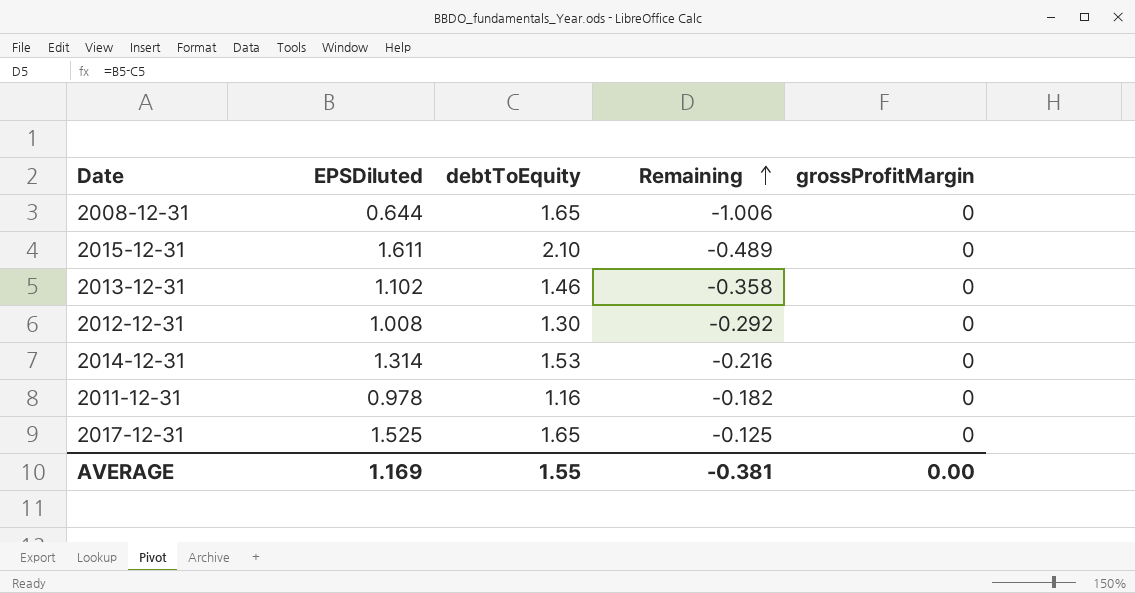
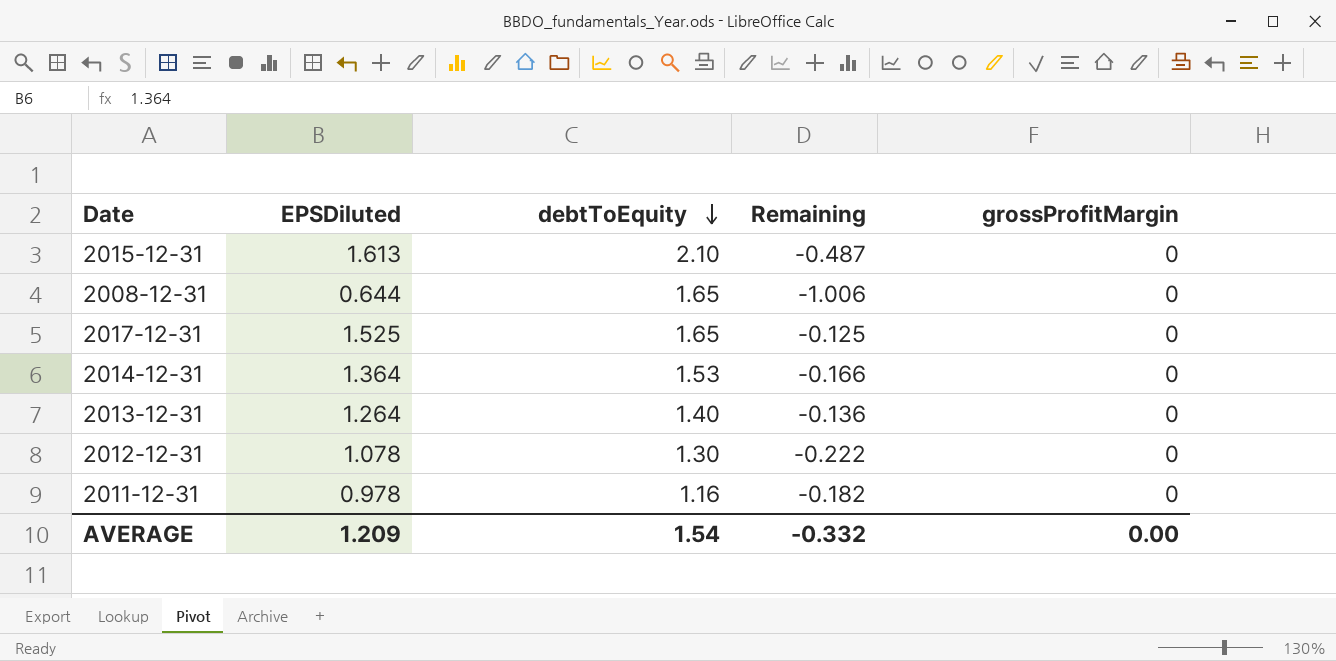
row order: Remaining ascending -> debtToEquity descending
2015-12-31 | EPSDiluted: 1.611 -> 1.613
2015-12-31 | Remaining: -0.489 -> -0.487
2014-12-31 | EPSDiluted: 1.314 -> 1.364
2014-12-31 | Remaining: -0.216 -> -0.166
2013-12-31 | EPSDiluted: 1.102 -> 1.264
2013-12-31 | debtToEquity: 1.46 -> 1.40
2013-12-31 | Remaining: -0.358 -> -0.136
2012-12-31 | EPSDiluted: 1.008 -> 1.078
2012-12-31 | Remaining: -0.292 -> -0.222
AVERAGE | EPSDiluted: 1.169 -> 1.209
AVERAGE | debtToEquity: 1.55 -> 1.54
AVERAGE | Remaining: -0.381 -> -0.332

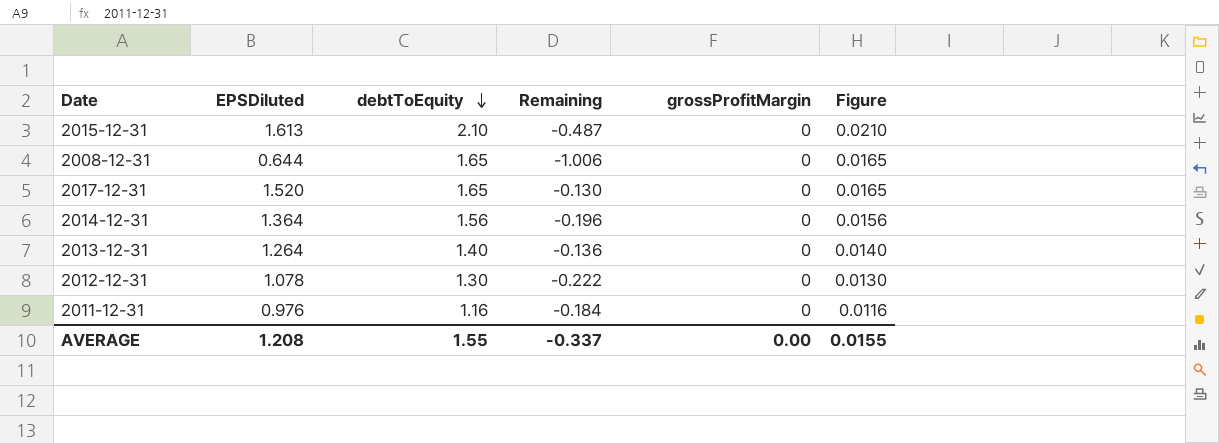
column Figure | formula: none -> [debtToEquity] * 0.01
2017-12-31 | EPSDiluted: 1.525 -> 1.520
2017-12-31 | Remaining: -0.125 -> -0.130
2014-12-31 | debtToEquity: 1.53 -> 1.56
2014-12-31 | Remaining: -0.166 -> -0.196
2011-12-31 | EPSDiluted: 0.978 -> 0.976
2011-12-31 | Remaining: -0.182 -> -0.184
AVERAGE | EPSDiluted: 1.209 -> 1.208
AVERAGE | debtToEquity: 1.54 -> 1.55
AVERAGE | Remaining: -0.332 -> -0.337

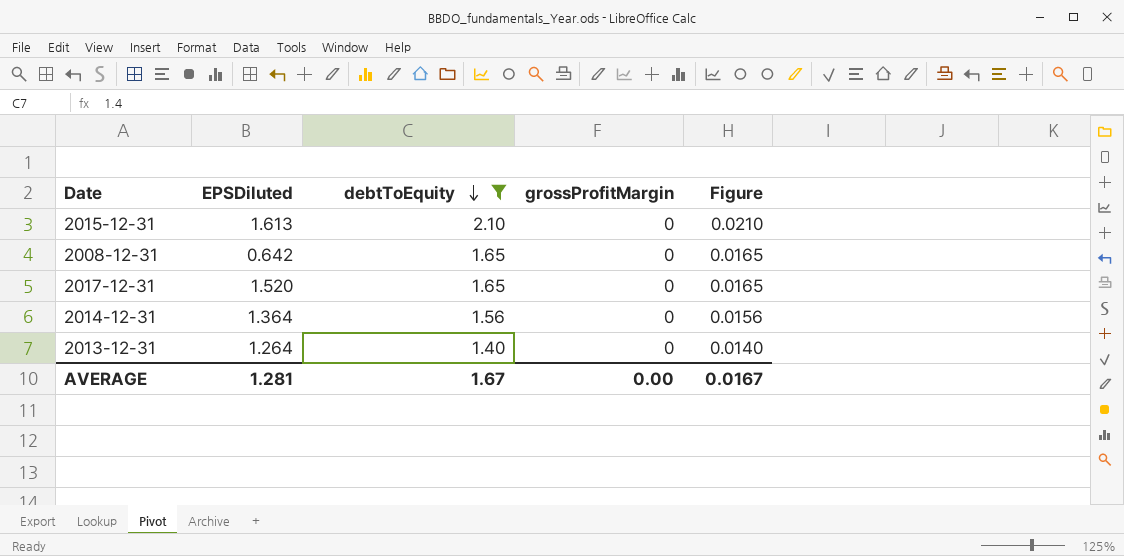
filter: none -> debtToEquity >= 1.40
column Remaining | formula: [EPSDiluted] - [debtToEquity] -> none
2008-12-31 | EPSDiluted: 0.644 -> 0.642
AVERAGE | EPSDiluted: 1.208 -> 1.281
AVERAGE | debtToEquity: 1.55 -> 1.67
AVERAGE | Figure: 0.0155 -> 0.0167

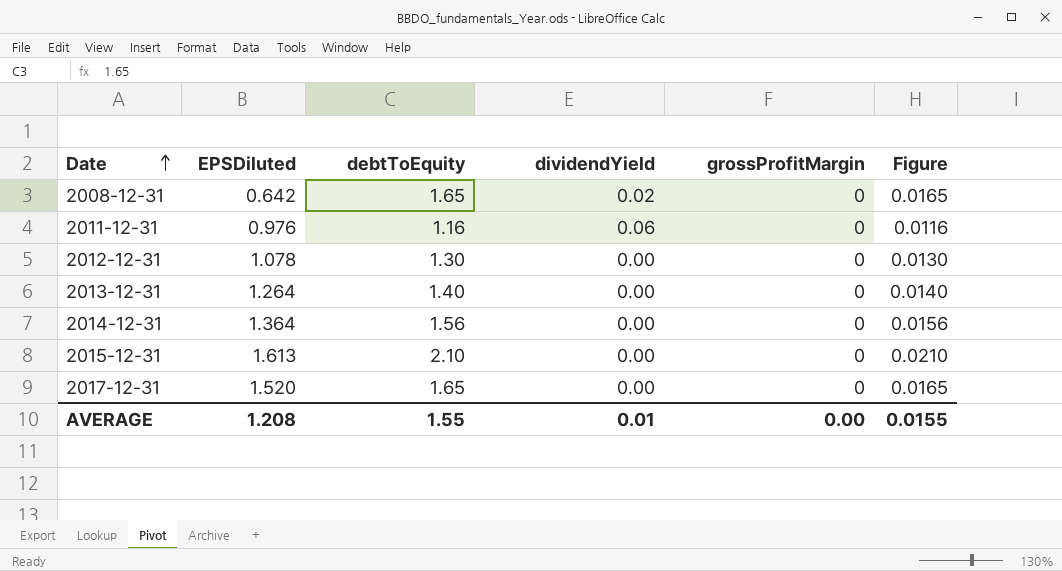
filter: debtToEquity >= 1.40 -> none
row order: debtToEquity descending -> Date ascending
column dividendYield | position: none -> 4
AVERAGE | EPSDiluted: 1.281 -> 1.208
AVERAGE | debtToEquity: 1.67 -> 1.55
AVERAGE | Figure: 0.0167 -> 0.0155

